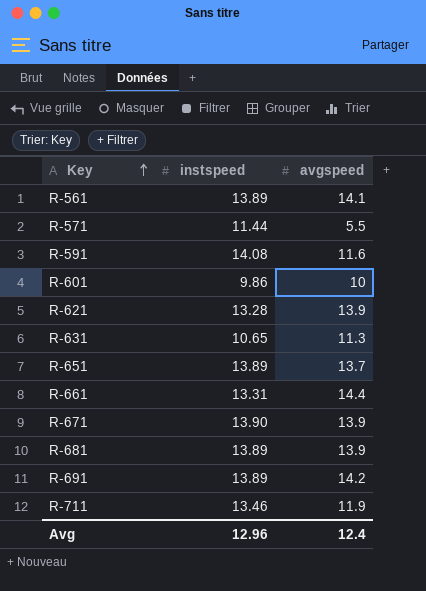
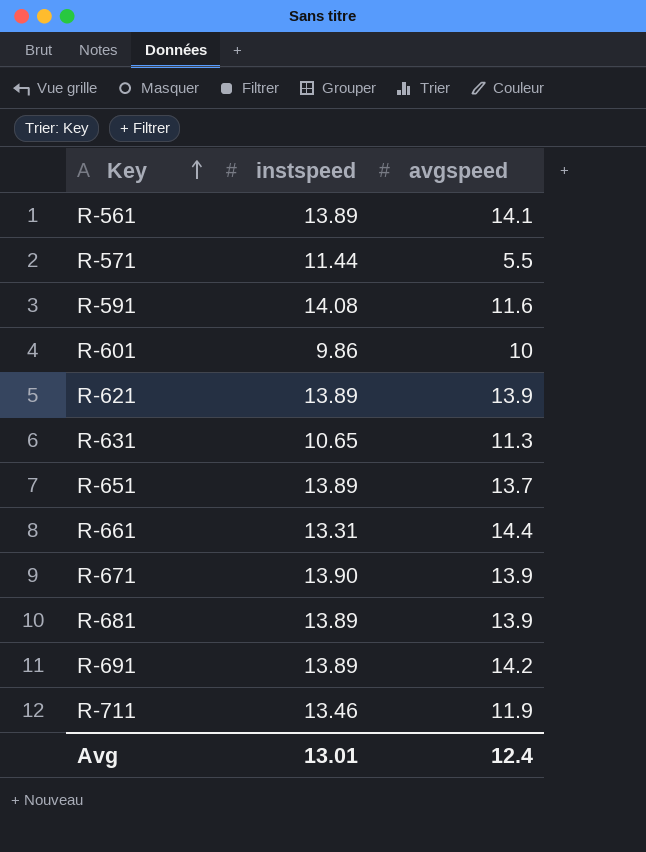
R-621 | instspeed: 13.28 -> 13.89
Avg | instspeed: 12.96 -> 13.01

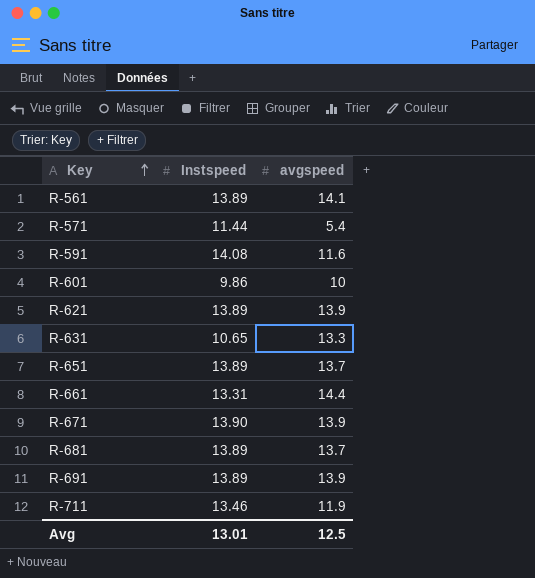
column name: instspeed -> Instspeed
R-571 | avgspeed: 5.5 -> 5.4
R-631 | avgspeed: 11.3 -> 13.3
R-681 | avgspeed: 13.9 -> 13.7
R-691 | avgspeed: 14.2 -> 13.9
Avg | avgspeed: 12.4 -> 12.5

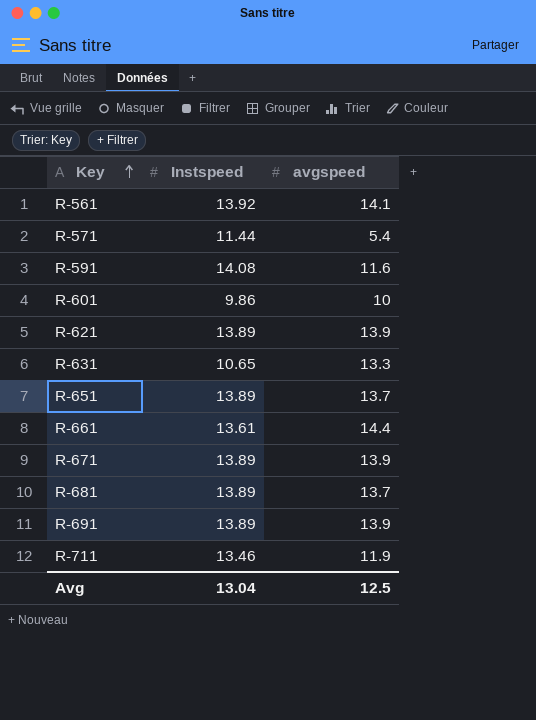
R-561 | Instspeed: 13.89 -> 13.92
R-661 | Instspeed: 13.31 -> 13.61
R-671 | Instspeed: 13.90 -> 13.89
Avg | Instspeed: 13.01 -> 13.04

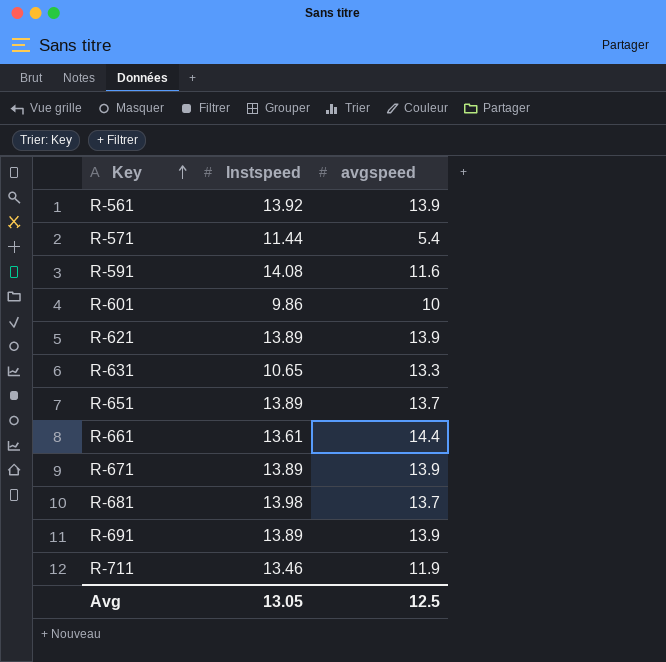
R-561 | avgspeed: 14.1 -> 13.9
R-681 | Instspeed: 13.89 -> 13.98
Avg | Instspeed: 13.04 -> 13.05

